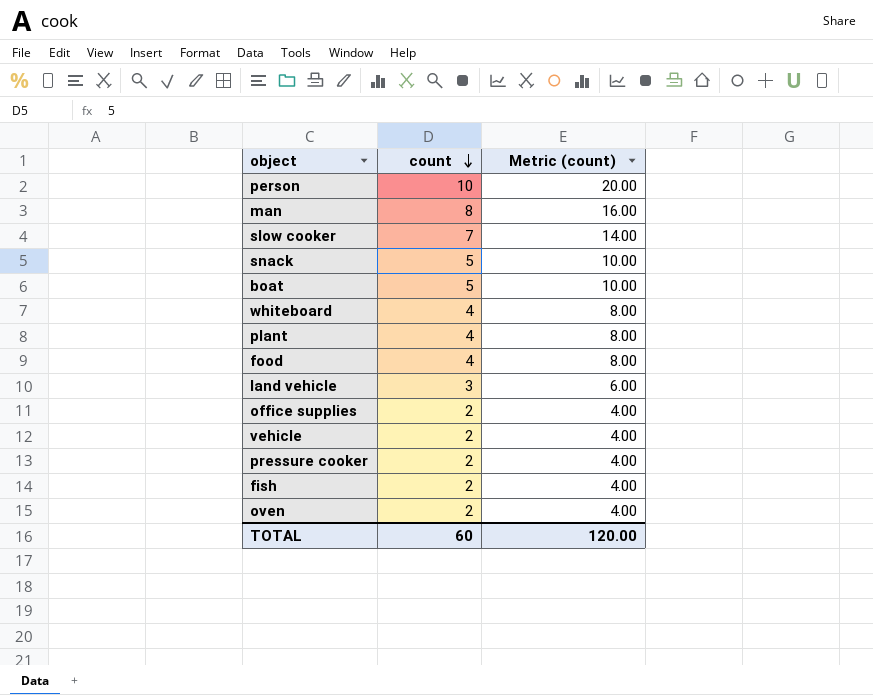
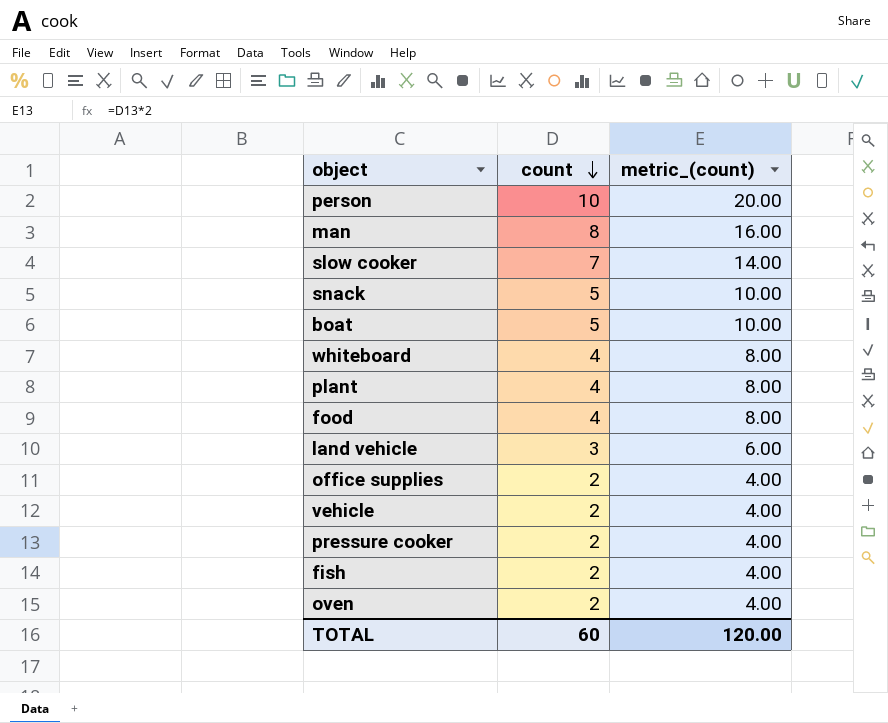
column name: Metric (count) -> metric_(count)

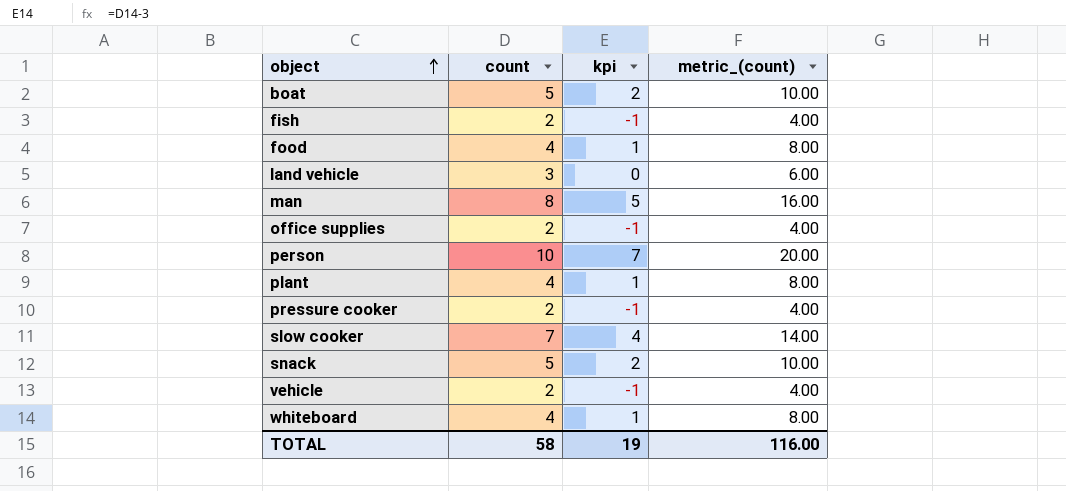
row order: count descending -> object ascending
column kpi | formula: none -> [count] - 3
row oven: 2 | 4.00 -> none
TOTAL | count: 60 -> 58
TOTAL | metric_(count): 120.00 -> 116.00

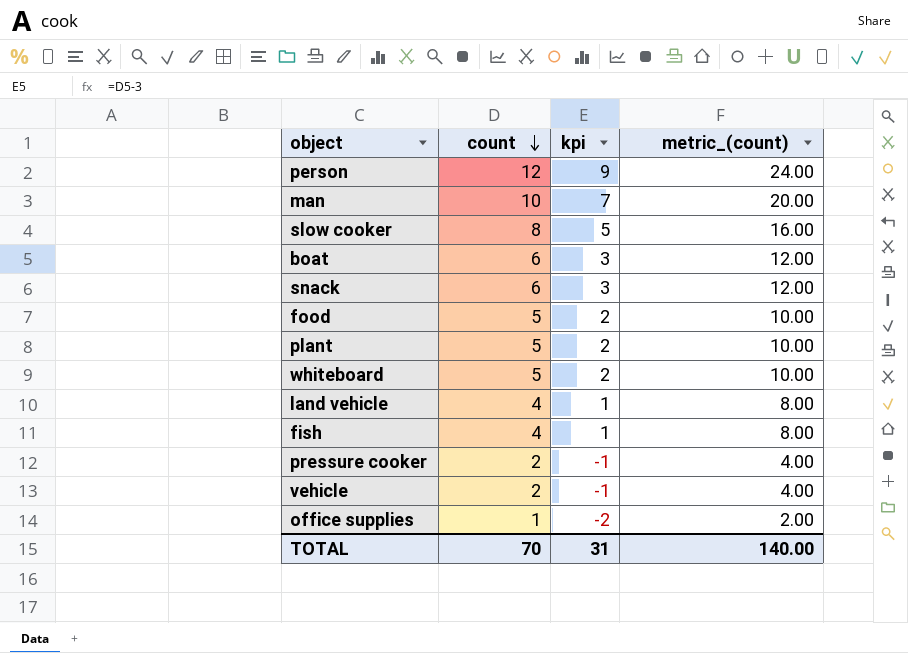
row order: object ascending -> count descending
person | count: 10 -> 12
person | kpi: 7 -> 9
person | metric_(count): 20.00 -> 24.00
man | count: 8 -> 10
man | kpi: 5 -> 7
man | metric_(count): 16.00 -> 20.00
slow cooker | count: 7 -> 8
slow cooker | kpi: 4 -> 5
slow cooker | metric_(count): 14.00 -> 16.00
boat | count: 5 -> 6
boat | kpi: 2 -> 3
boat | metric_(count): 10.00 -> 12.00
snack | count: 5 -> 6
snack | kpi: 2 -> 3
snack | metric_(count): 10.00 -> 12.00
food | count: 4 -> 5
food | kpi: 1 -> 2
food | metric_(count): 8.00 -> 10.00
plant | count: 4 -> 5
plant | kpi: 1 -> 2
plant | metric_(count): 8.00 -> 10.00
whiteboard | count: 4 -> 5
whiteboard | kpi: 1 -> 2
whiteboard | metric_(count): 8.00 -> 10.00
land vehicle | count: 3 -> 4
land vehicle | kpi: 0 -> 1
land vehicle | metric_(count): 6.00 -> 8.00
fish | count: 2 -> 4
fish | kpi: -1 -> 1
fish | metric_(count): 4.00 -> 8.00
office supplies | count: 2 -> 1
office supplies | kpi: -1 -> -2
office supplies | metric_(count): 4.00 -> 2.00
TOTAL | count: 58 -> 70
TOTAL | kpi: 19 -> 31
TOTAL | metric_(count): 116.00 -> 140.00

